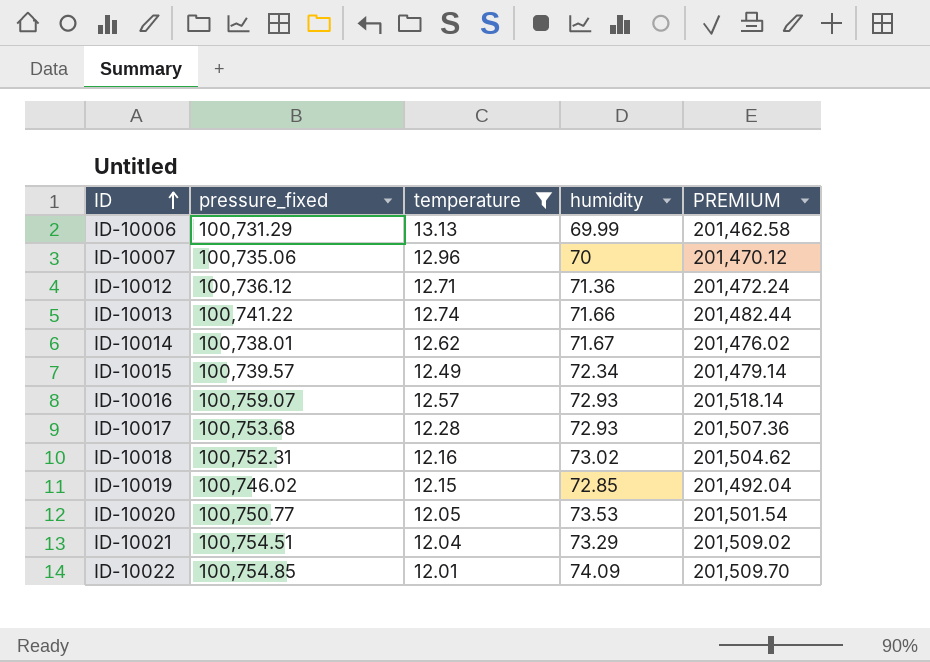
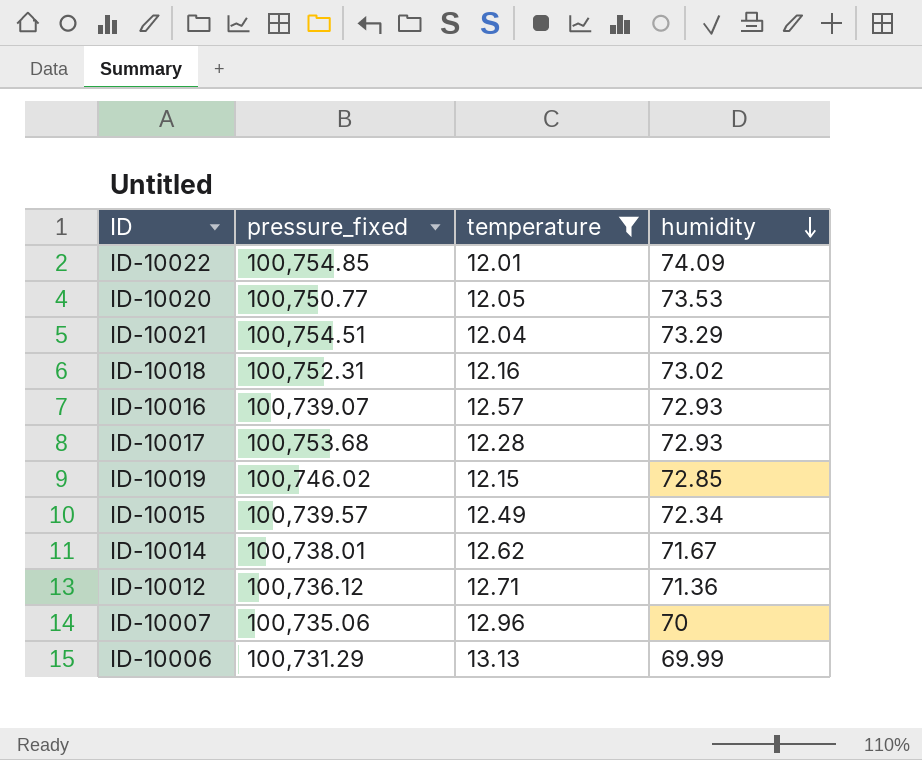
row order: ID ascending -> humidity descending
column PREMIUM | formula: [pressure_fixed] * 2 -> none
row ID-10013: 100,741.22 | 12.74 | 71.66 | 201,482.44 -> none
ID-10016 | pressure_fixed: 100,759.07 -> 100,739.07

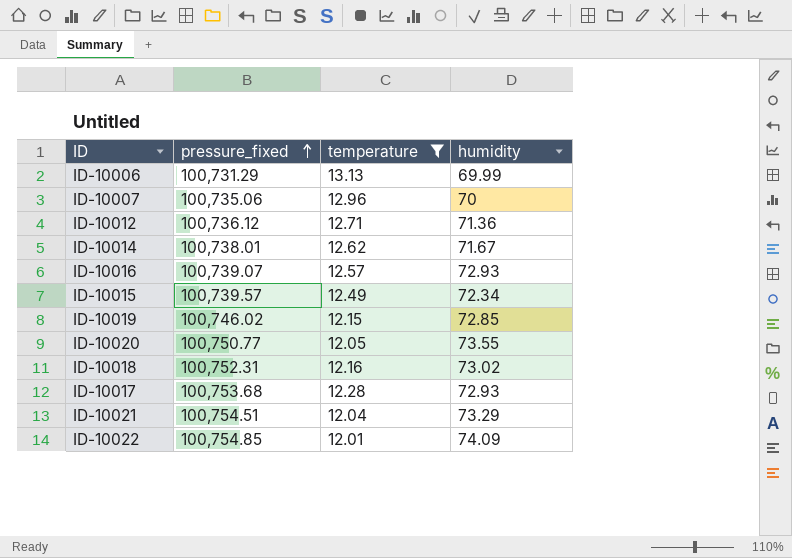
row order: humidity descending -> pressure_fixed ascending
ID-10020 | humidity: 73.53 -> 73.55

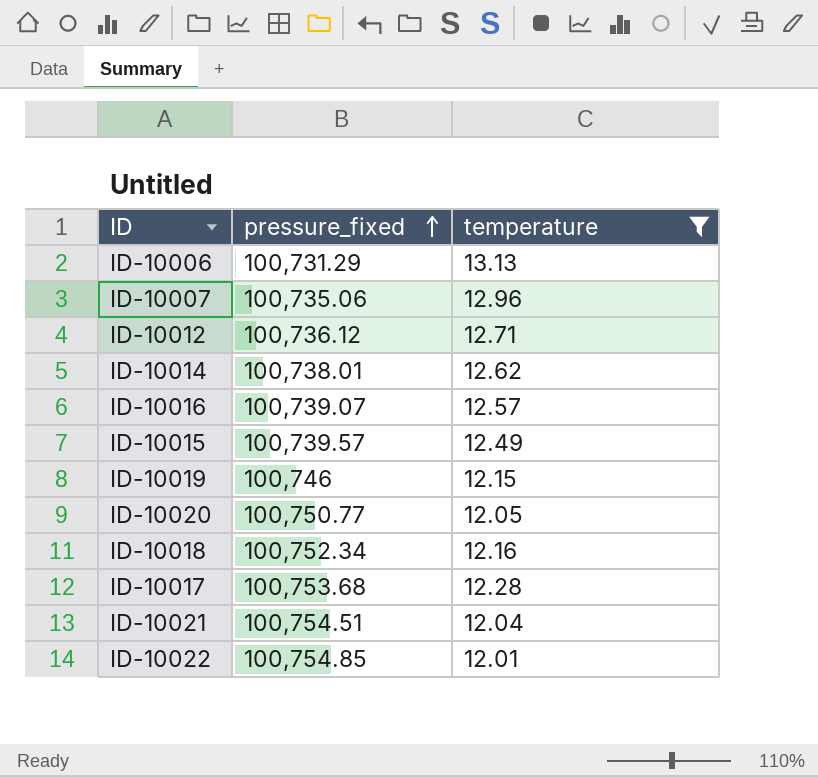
column humidity | position: 4 -> none
ID-10019 | pressure_fixed: 100,746.02 -> 100,746
ID-10018 | pressure_fixed: 100,752.31 -> 100,752.34

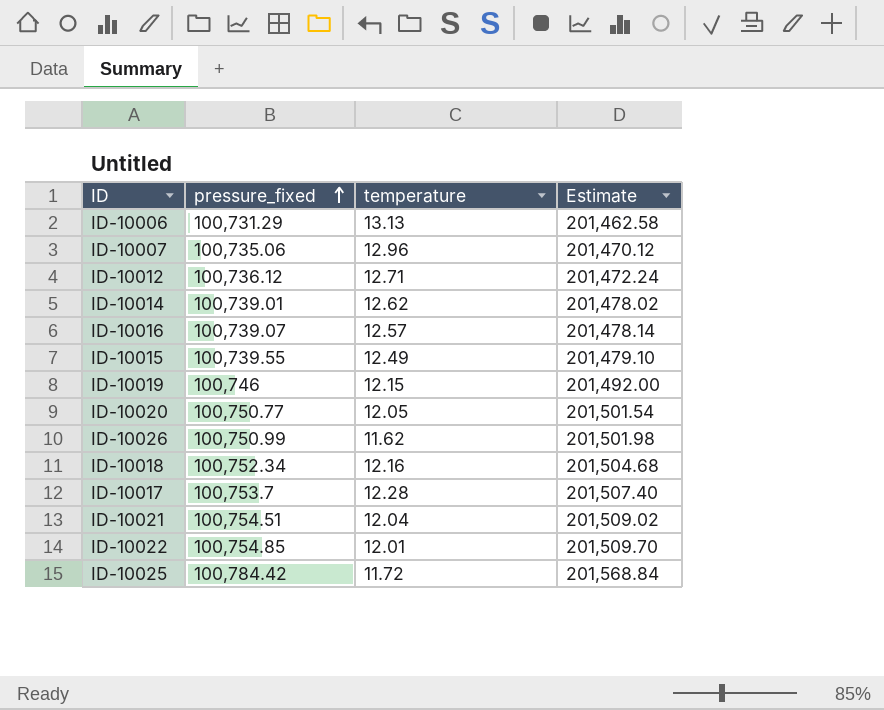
filter: temperature >= 12.01 -> none
column Estimate | formula: none -> [pressure_fixed] * 2
ID-10014 | pressure_fixed: 100,738.01 -> 100,739.01
ID-10015 | pressure_fixed: 100,739.57 -> 100,739.55
ID-10017 | pressure_fixed: 100,753.68 -> 100,753.7

